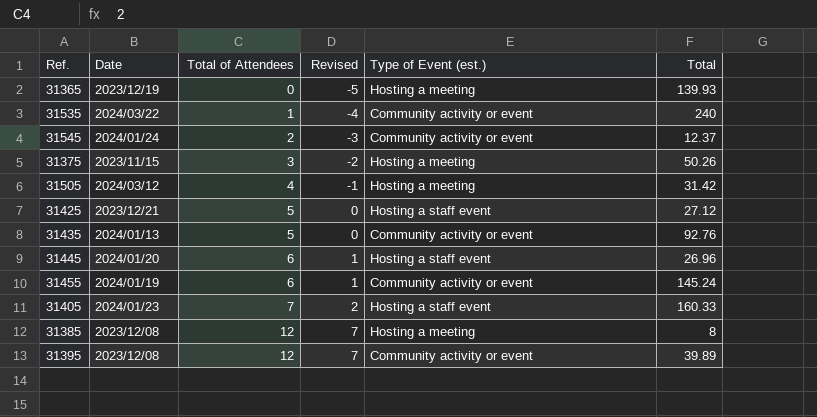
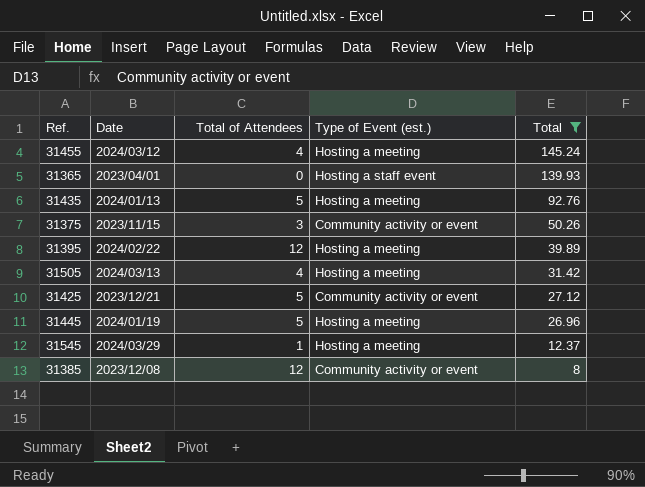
filter: none -> Total <= 145.24
row order: Total of Attendees ascending -> Total descending
column Revised | formula: [Total of Attendees] - 5 -> none
31455 | Date: 2024/01/19 -> 2024/03/12
31455 | Total of Attendees: 6 -> 4
31455 | Type of Event (est.): Community activity or event -> Hosting a meeting
31365 | Date: 2023/12/19 -> 2023/04/01
31365 | Type of Event (est.): Hosting a meeting -> Hosting a staff event
31435 | Type of Event (est.): Community activity or event -> Hosting a meeting
31375 | Type of Event (est.): Hosting a meeting -> Community activity or event
31395 | Date: 2023/12/08 -> 2024/02/22
31395 | Type of Event (est.): Community activity or event -> Hosting a meeting
31505 | Date: 2024/03/12 -> 2024/03/13
31425 | Type of Event (est.): Hosting a staff event -> Community activity or event
31445 | Date: 2024/01/20 -> 2024/01/19
31445 | Total of Attendees: 6 -> 5
31445 | Type of Event (est.): Hosting a staff event -> Hosting a meeting
31545 | Date: 2024/01/24 -> 2024/03/29
31545 | Total of Attendees: 2 -> 1
31545 | Type of Event (est.): Community activity or event -> Hosting a meeting
31385 | Type of Event (est.): Hosting a meeting -> Community activity or event

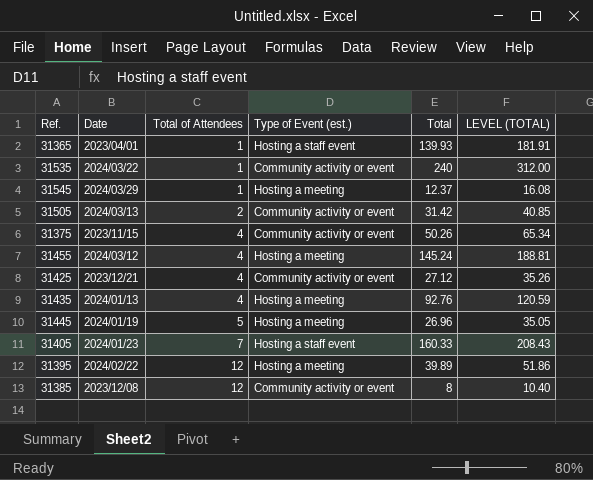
filter: Total <= 145.24 -> none
row order: Total descending -> Total of Attendees ascending
column LEVEL (TOTAL) | formula: none -> [Total] * 1.3
31365 | Total of Attendees: 0 -> 1
31505 | Total of Attendees: 4 -> 2
31505 | Type of Event (est.): Hosting a meeting -> Community activity or event
31375 | Total of Attendees: 3 -> 4
31425 | Total of Attendees: 5 -> 4
31435 | Total of Attendees: 5 -> 4

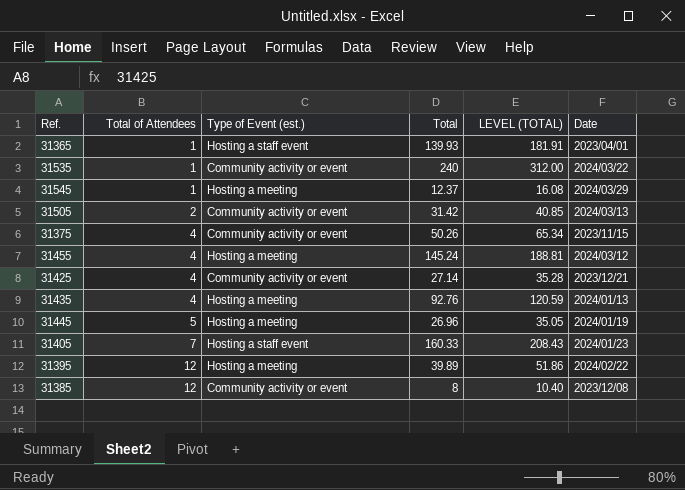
column Date | position: 2 -> 6
31425 | Total: 27.12 -> 27.14
31425 | LEVEL (TOTAL): 35.26 -> 35.28

